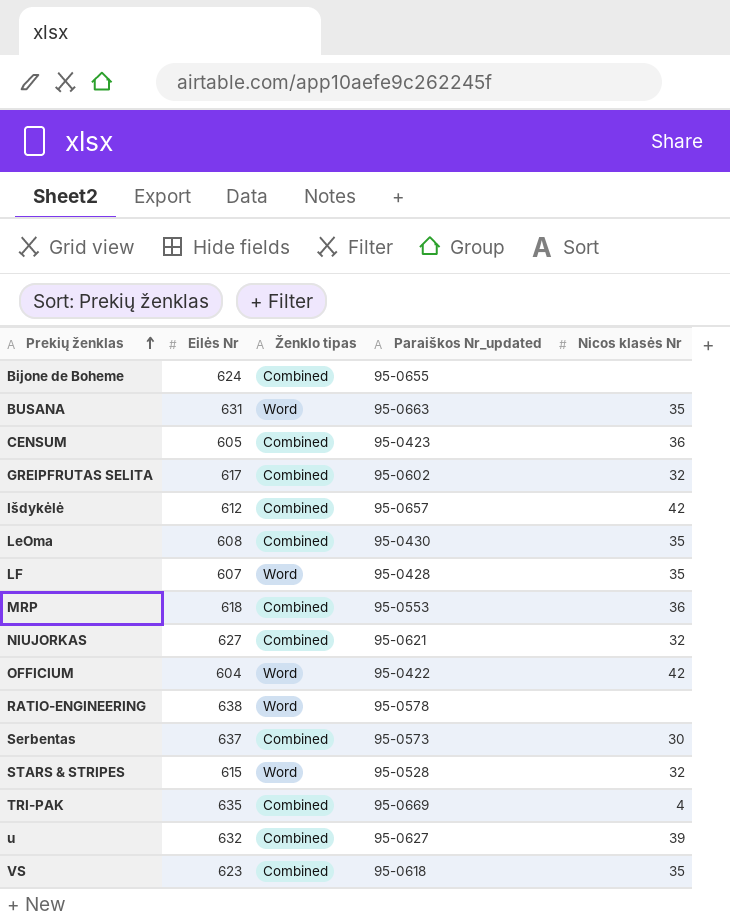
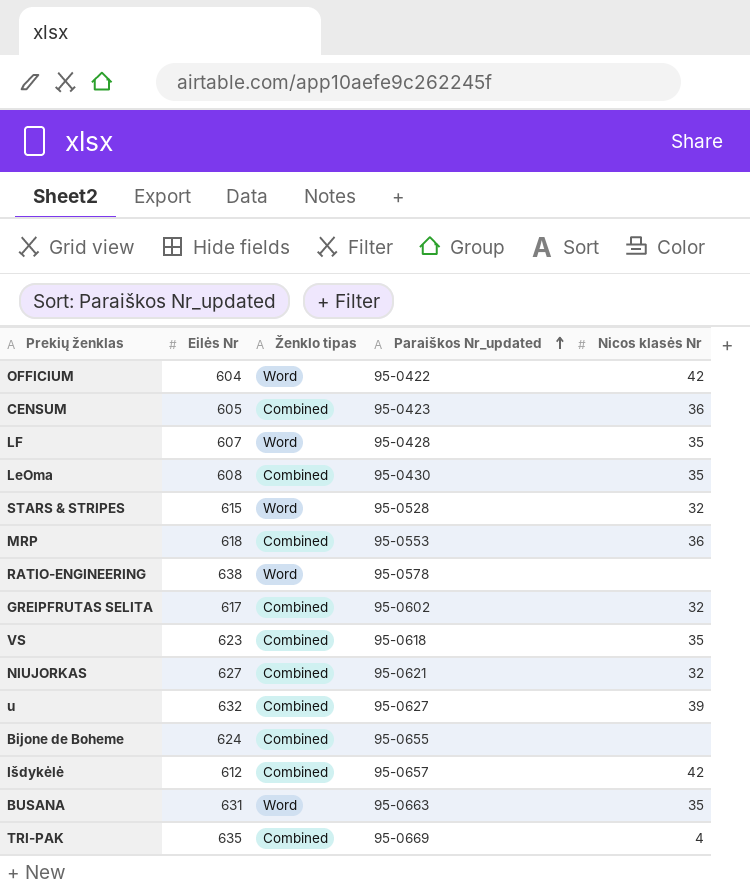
row order: Prekių ženklas ascending -> Paraiškos Nr_updated ascending
row Serbentas: 637 | Combined | 95-0573 | 30 -> none

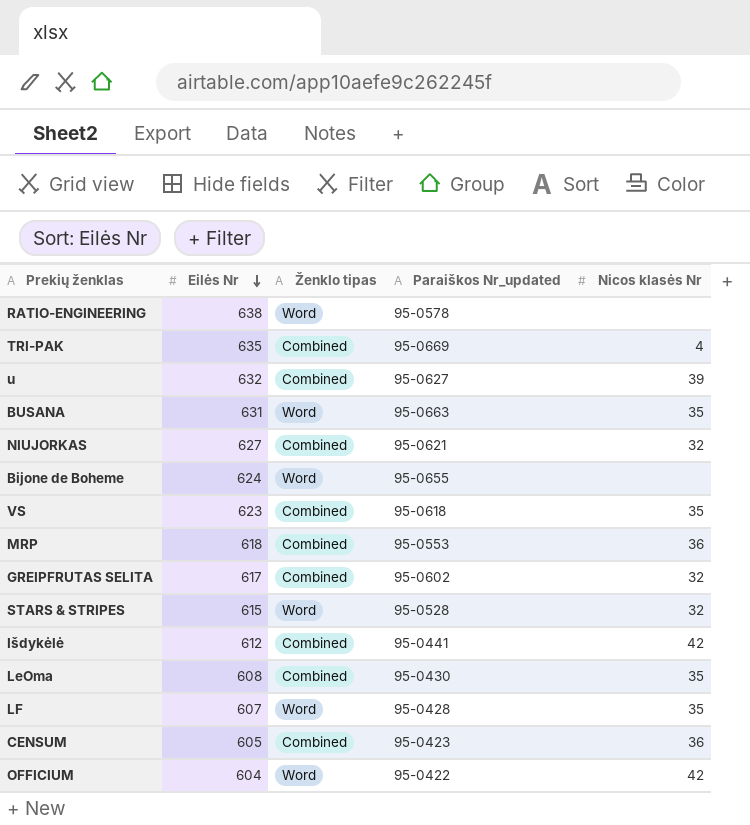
row order: Paraiškos Nr_updated ascending -> Eilės Nr descending
Bijone de Boheme | Ženklo tipas: Combined -> Word
Išdykėlė | Paraiškos Nr_updated: 95-0657 -> 95-0441

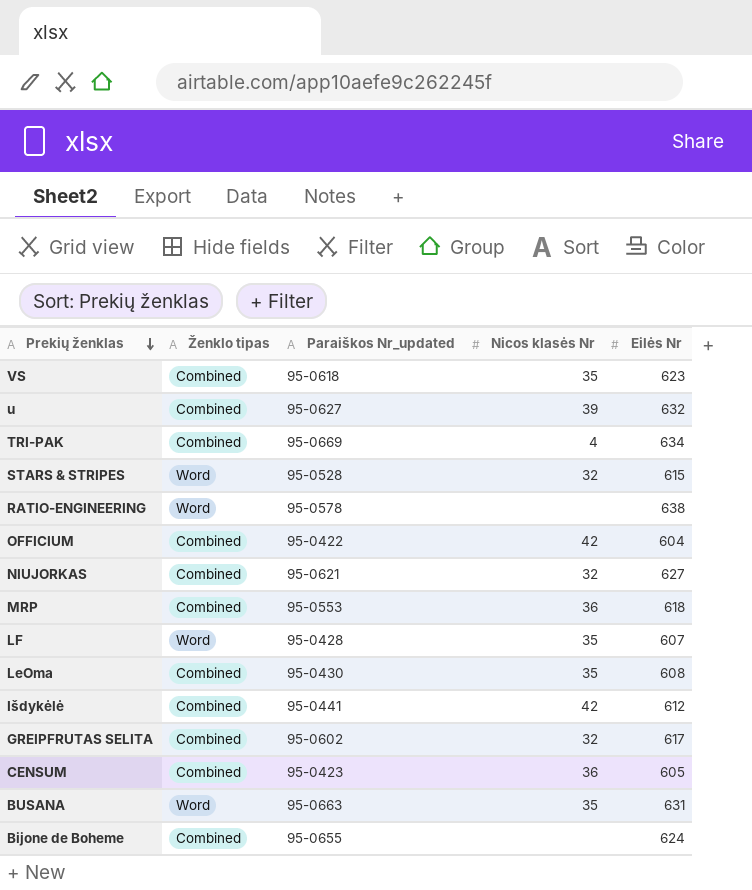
row order: Eilės Nr descending -> Prekių ženklas descending
column Eilės Nr | position: 2 -> 5
TRI-PAK | Eilės Nr: 635 -> 634
OFFICIUM | Ženklo tipas: Word -> Combined
Bijone de Boheme | Ženklo tipas: Word -> Combined

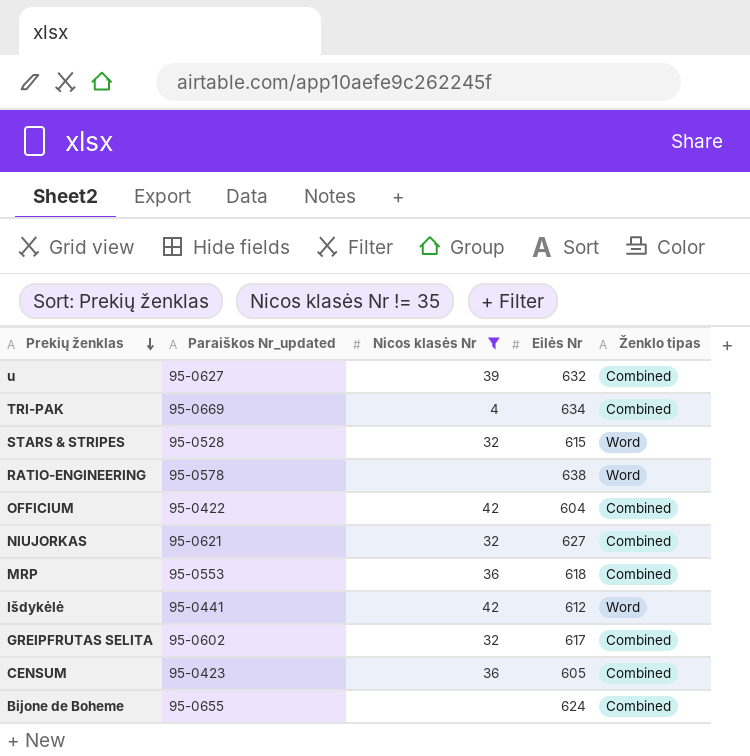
filter: none -> Nicos klasės Nr != 35
column Ženklo tipas | position: 2 -> 5
Išdykėlė | Ženklo tipas: Combined -> Word

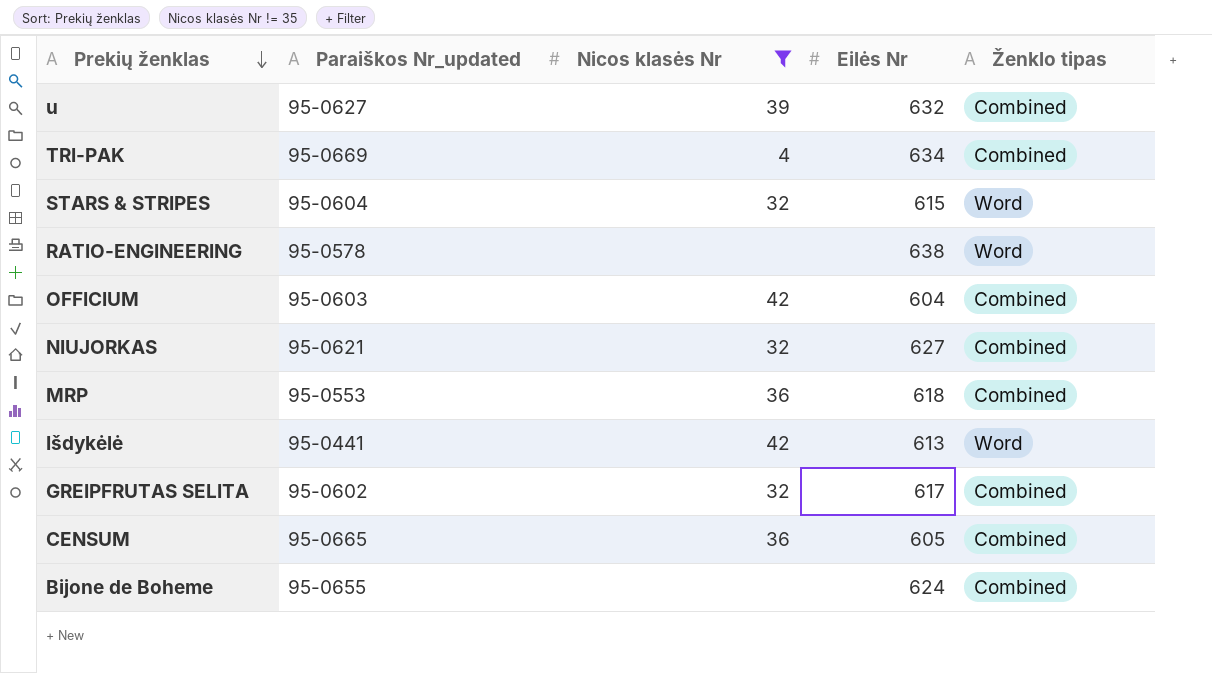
STARS & STRIPES | Paraiškos Nr_updated: 95-0528 -> 95-0604
OFFICIUM | Paraiškos Nr_updated: 95-0422 -> 95-0603
Išdykėlė | Eilės Nr: 612 -> 613
CENSUM | Paraiškos Nr_updated: 95-0423 -> 95-0665

